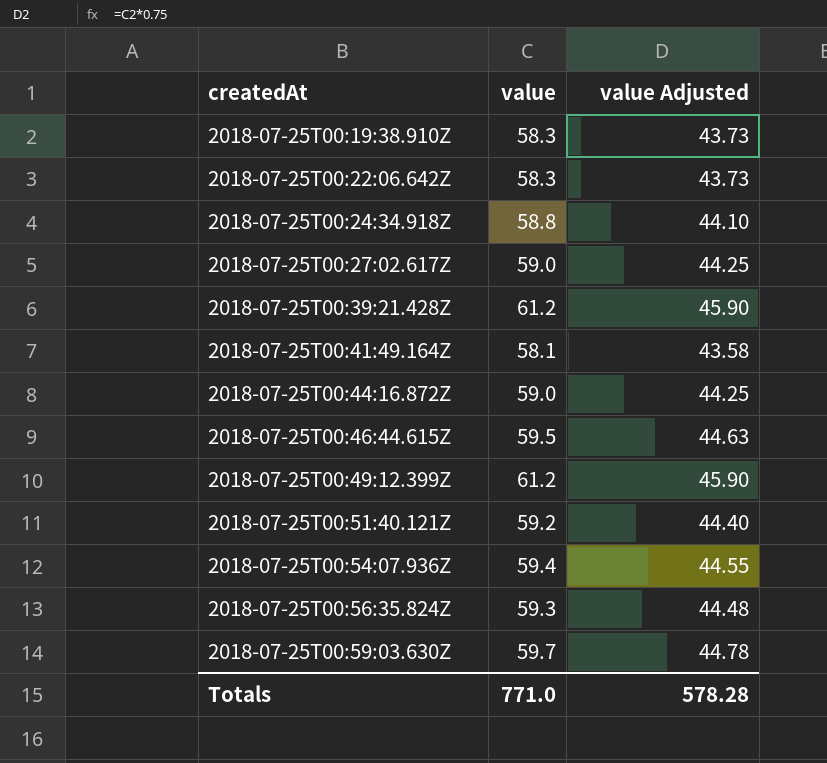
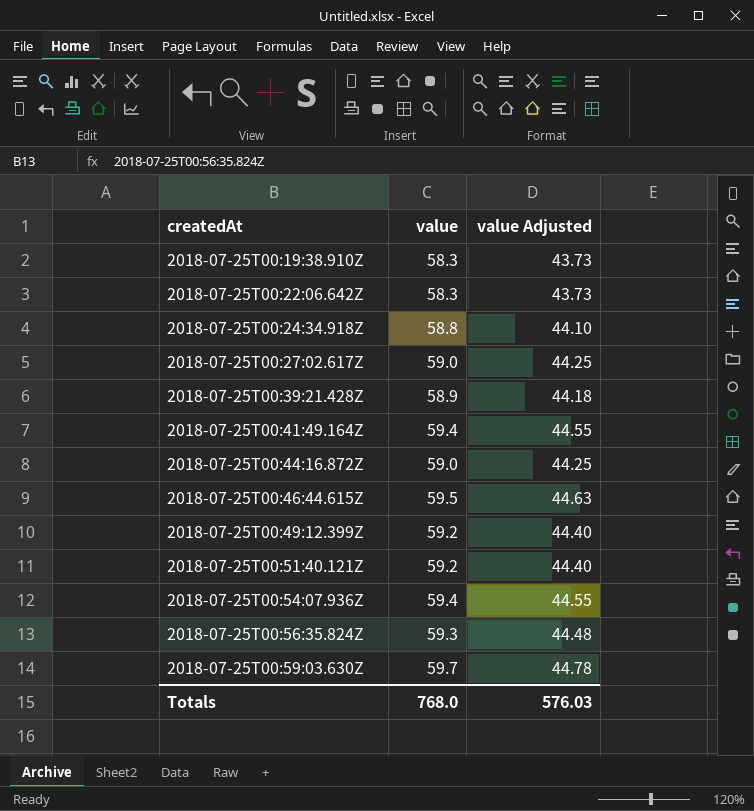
2018-07-25T00:39:21.428Z | value: 61.2 -> 58.9
2018-07-25T00:39:21.428Z | value Adjusted: 45.90 -> 44.18
2018-07-25T00:41:49.164Z | value: 58.1 -> 59.4
2018-07-25T00:41:49.164Z | value Adjusted: 43.58 -> 44.55
2018-07-25T00:49:12.399Z | value: 61.2 -> 59.2
2018-07-25T00:49:12.399Z | value Adjusted: 45.90 -> 44.40
Totals | value: 771.0 -> 768.0
Totals | value Adjusted: 578.28 -> 576.03

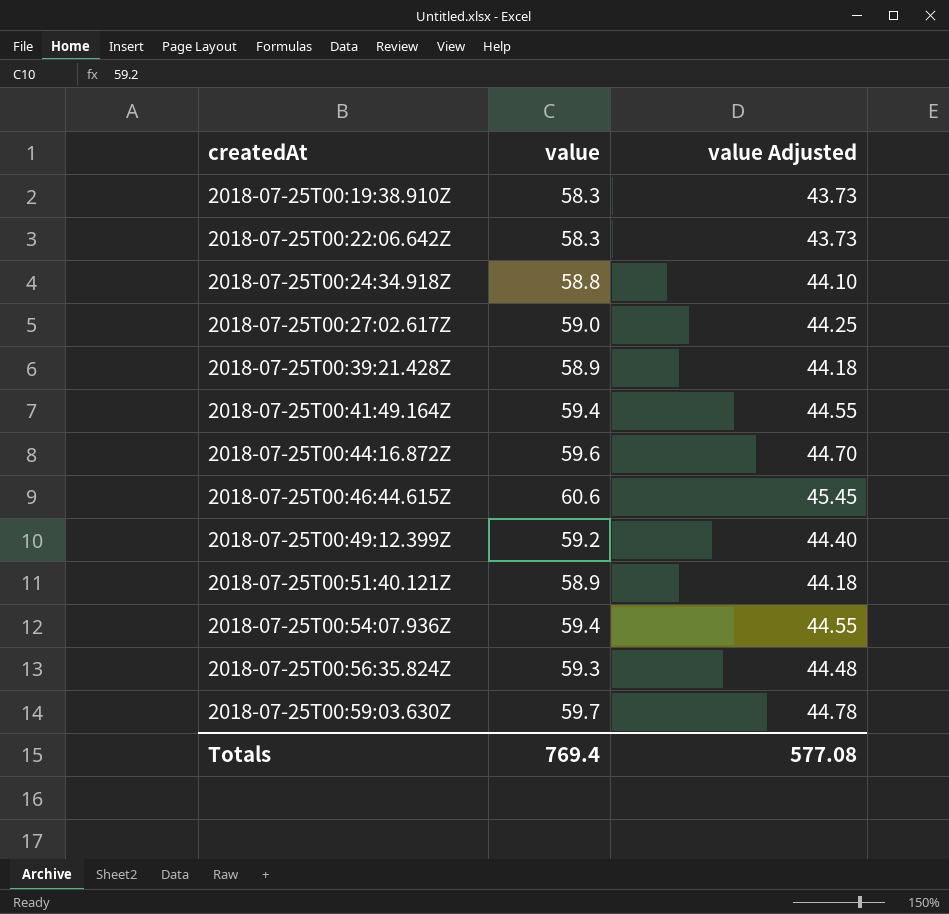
2018-07-25T00:44:16.872Z | value: 59.0 -> 59.6
2018-07-25T00:44:16.872Z | value Adjusted: 44.25 -> 44.70
2018-07-25T00:46:44.615Z | value: 59.5 -> 60.6
2018-07-25T00:46:44.615Z | value Adjusted: 44.63 -> 45.45
2018-07-25T00:51:40.121Z | value: 59.2 -> 58.9
2018-07-25T00:51:40.121Z | value Adjusted: 44.40 -> 44.18
Totals | value: 768.0 -> 769.4
Totals | value Adjusted: 576.03 -> 577.08

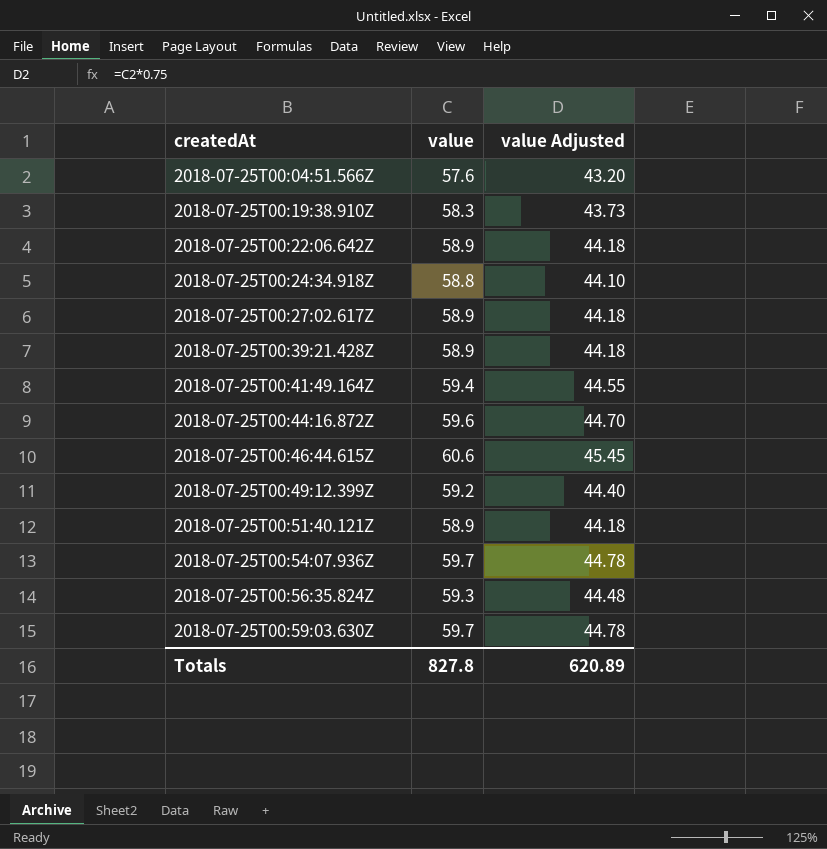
row 2018-07-25T00:04:51.566Z: none -> 57.6 | 43.20
2018-07-25T00:22:06.642Z | value: 58.3 -> 58.9
2018-07-25T00:22:06.642Z | value Adjusted: 43.73 -> 44.18
2018-07-25T00:27:02.617Z | value: 59.0 -> 58.9
2018-07-25T00:27:02.617Z | value Adjusted: 44.25 -> 44.18
2018-07-25T00:54:07.936Z | value: 59.4 -> 59.7
2018-07-25T00:54:07.936Z | value Adjusted: 44.55 -> 44.78
Totals | value: 769.4 -> 827.8
Totals | value Adjusted: 577.08 -> 620.89

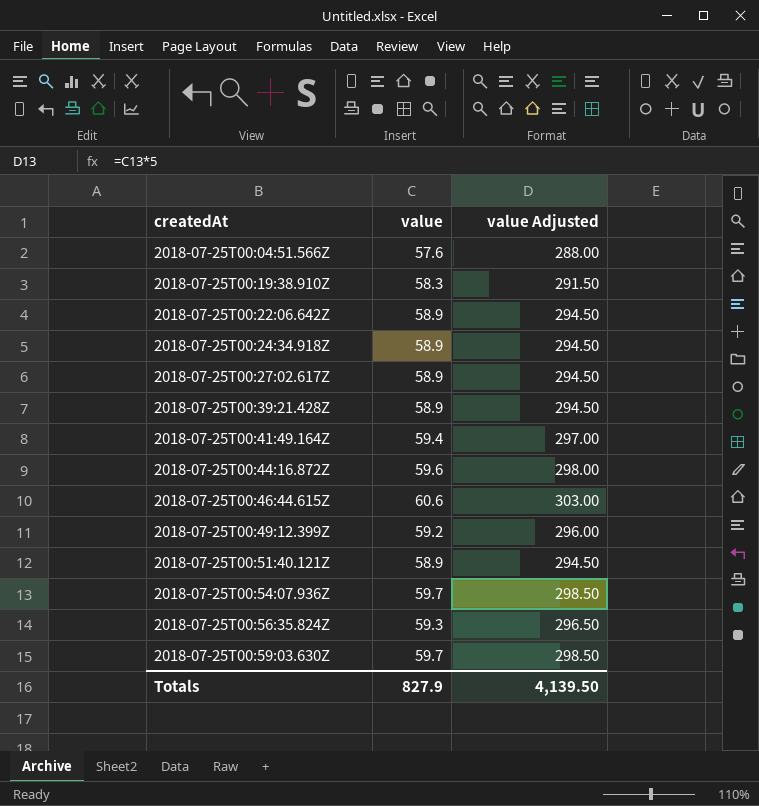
column value Adjusted | formula: [value] * 0.75 -> [value] * 5
2018-07-25T00:24:34.918Z | value: 58.8 -> 58.9
Totals | value: 827.8 -> 827.9
Totals | value Adjusted: 620.89 -> 4,139.50

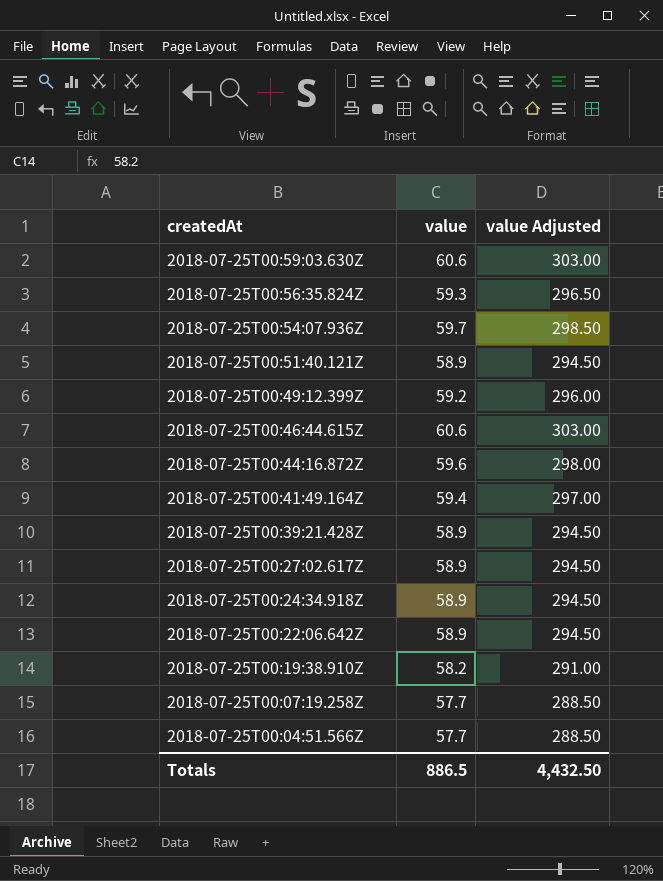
row order: createdAt ascending -> createdAt descending
2018-07-25T00:59:03.630Z | value: 59.7 -> 60.6
2018-07-25T00:59:03.630Z | value Adjusted: 298.50 -> 303.00
2018-07-25T00:19:38.910Z | value: 58.3 -> 58.2
2018-07-25T00:19:38.910Z | value Adjusted: 291.50 -> 291.00
row 2018-07-25T00:07:19.258Z: none -> 57.7 | 288.50
2018-07-25T00:04:51.566Z | value: 57.6 -> 57.7
2018-07-25T00:04:51.566Z | value Adjusted: 288.00 -> 288.50
Totals | value: 827.9 -> 886.5
Totals | value Adjusted: 4,139.50 -> 4,432.50

